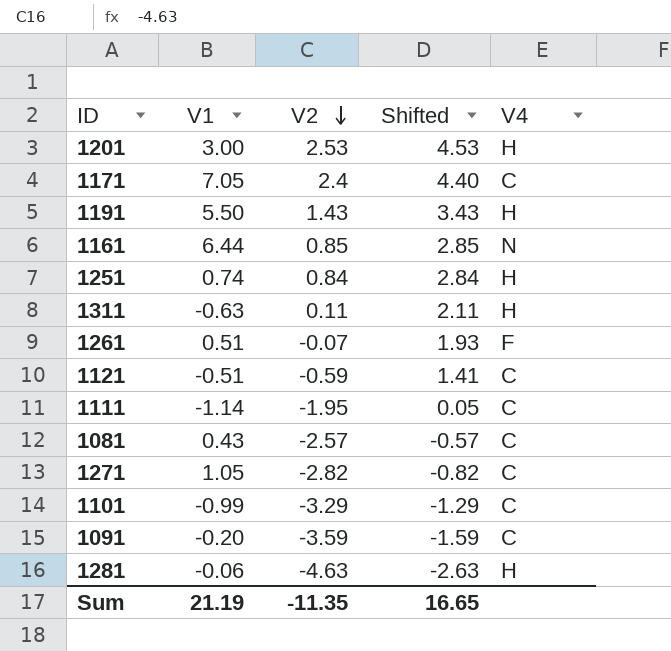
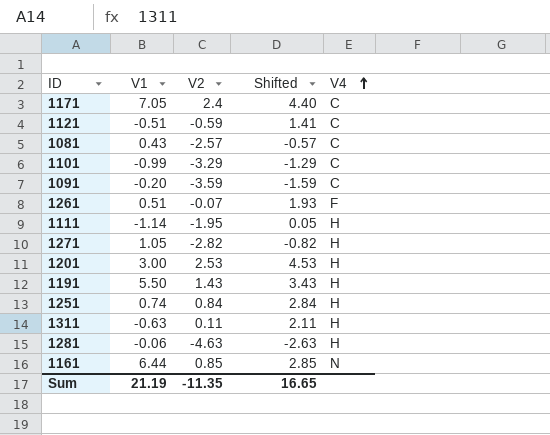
row order: V2 descending -> V4 ascending
1111 | V4: C -> H
1271 | V4: C -> H

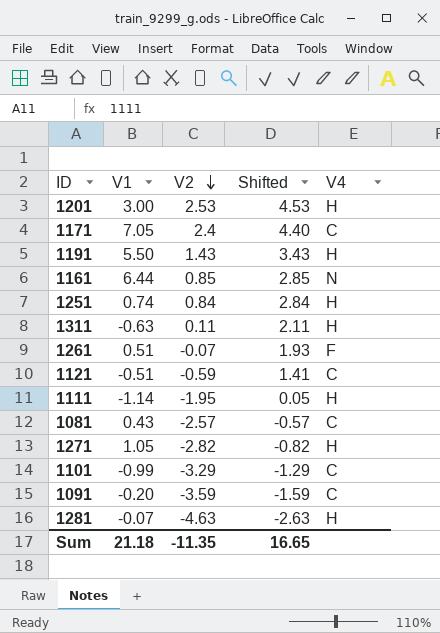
row order: V4 ascending -> V2 descending
1281 | V1: -0.06 -> -0.07
Sum | V1: 21.19 -> 21.18

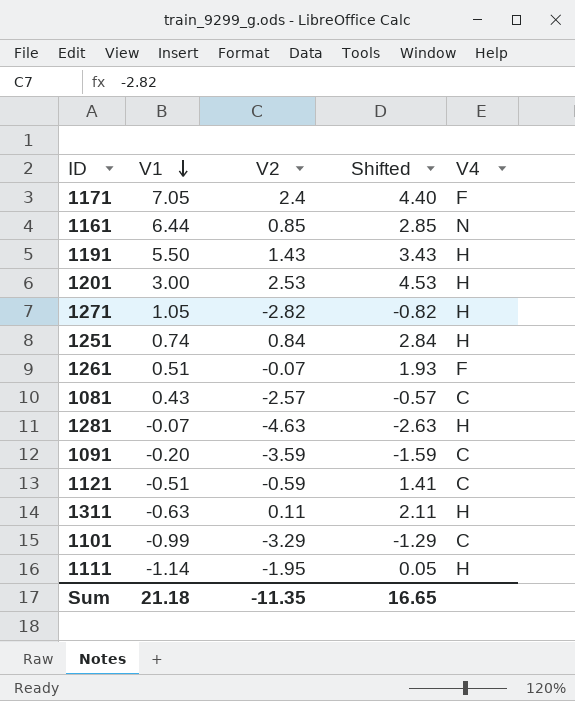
row order: V2 descending -> V1 descending
1171 | V4: C -> F

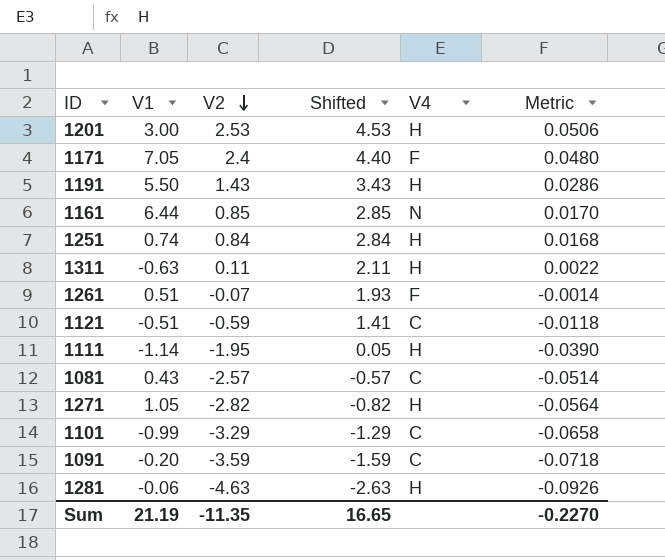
row order: V1 descending -> V2 descending
column Metric | formula: none -> [V2] * 0.02
1281 | V1: -0.07 -> -0.06
Sum | V1: 21.18 -> 21.19

